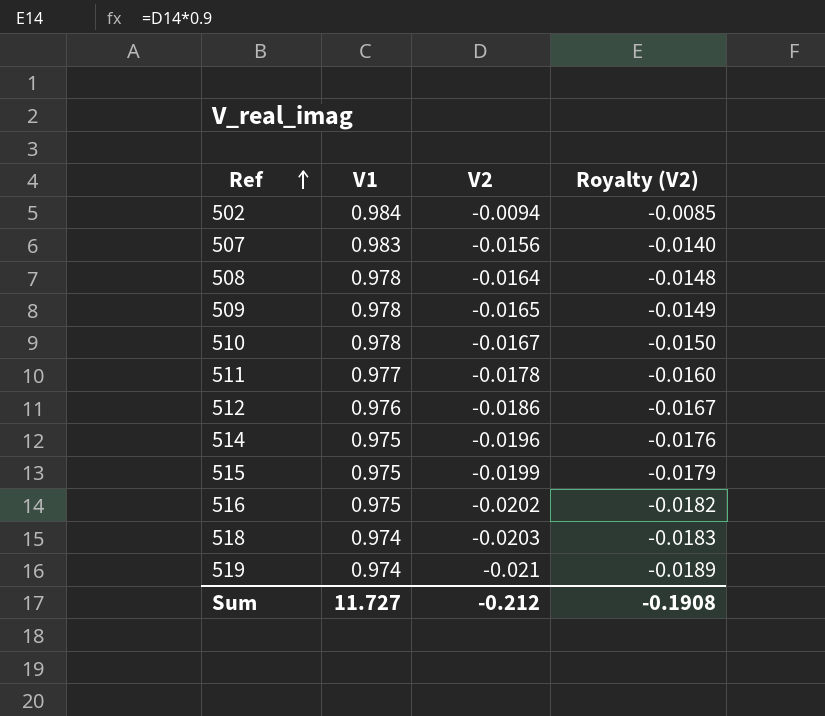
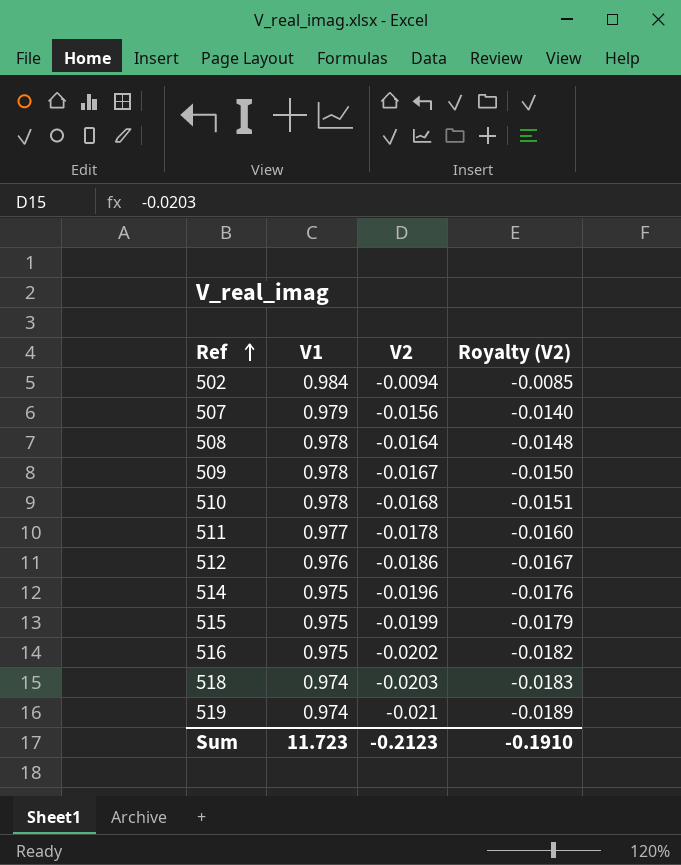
507 | V1: 0.983 -> 0.979
509 | V2: -0.0165 -> -0.0167
509 | Royalty (V2): -0.0149 -> -0.0150
510 | V2: -0.0167 -> -0.0168
510 | Royalty (V2): -0.0150 -> -0.0151
Sum | V1: 11.727 -> 11.723
Sum | V2: -0.212 -> -0.2123
Sum | Royalty (V2): -0.1908 -> -0.1910

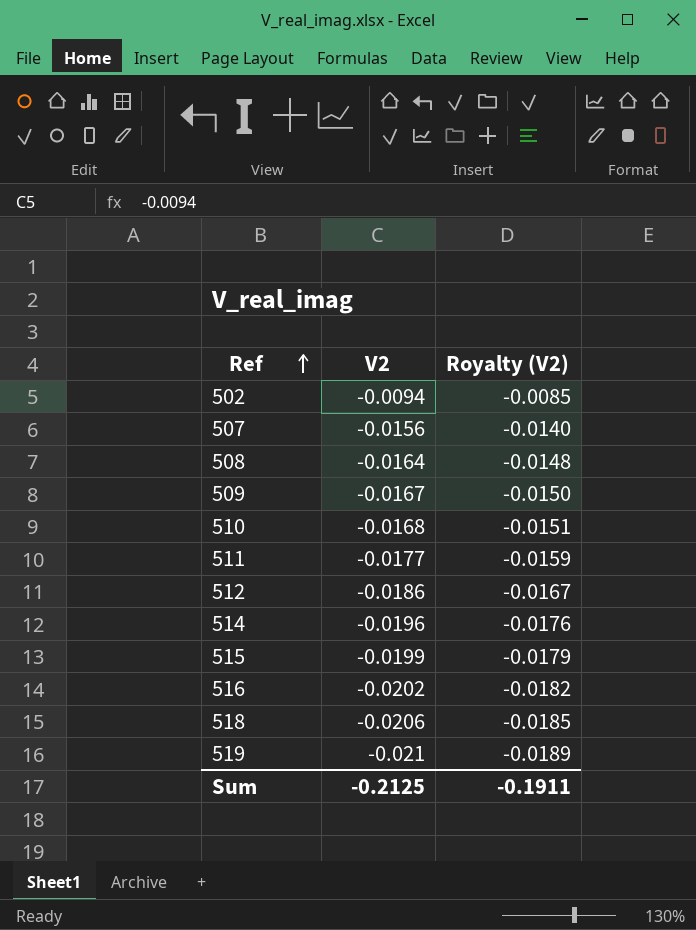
column V1 | position: 2 -> none
511 | V2: -0.0178 -> -0.0177
511 | Royalty (V2): -0.0160 -> -0.0159
518 | V2: -0.0203 -> -0.0206
518 | Royalty (V2): -0.0183 -> -0.0185
Sum | V2: -0.2123 -> -0.2125
Sum | Royalty (V2): -0.1910 -> -0.1911

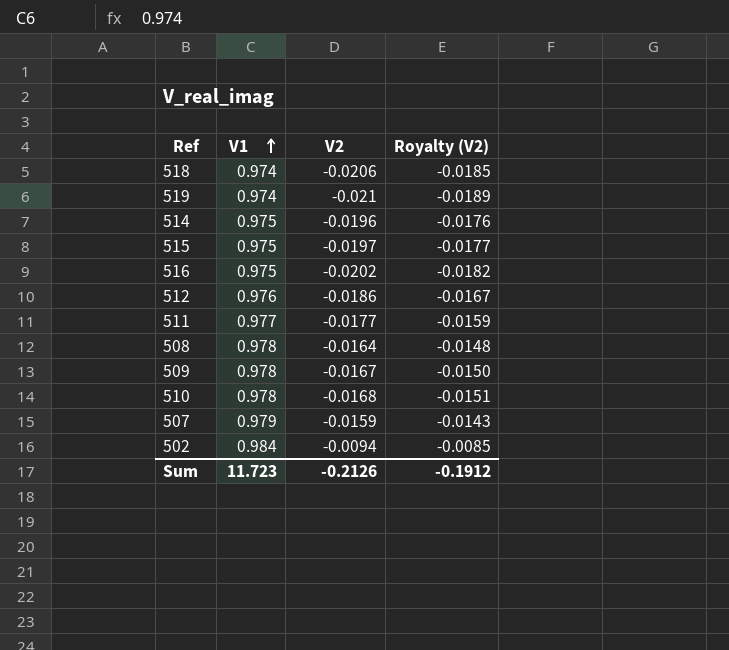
row order: Ref ascending -> V1 ascending
column V1 | position: none -> 2
515 | V2: -0.0199 -> -0.0197
515 | Royalty (V2): -0.0179 -> -0.0177
507 | V2: -0.0156 -> -0.0159
507 | Royalty (V2): -0.0140 -> -0.0143
Sum | V2: -0.2125 -> -0.2126
Sum | Royalty (V2): -0.1911 -> -0.1912

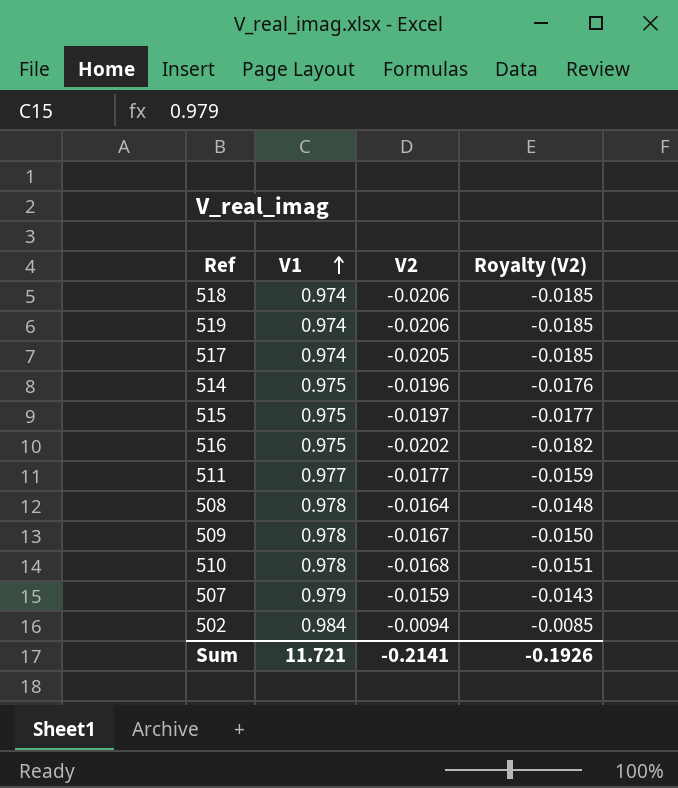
row 512: 0.976 | -0.0186 | -0.0167 -> none
519 | V2: -0.021 -> -0.0206
519 | Royalty (V2): -0.0189 -> -0.0185
row 517: none -> 0.974 | -0.0205 | -0.0185
Sum | V1: 11.723 -> 11.721
Sum | V2: -0.2126 -> -0.2141
Sum | Royalty (V2): -0.1912 -> -0.1926

